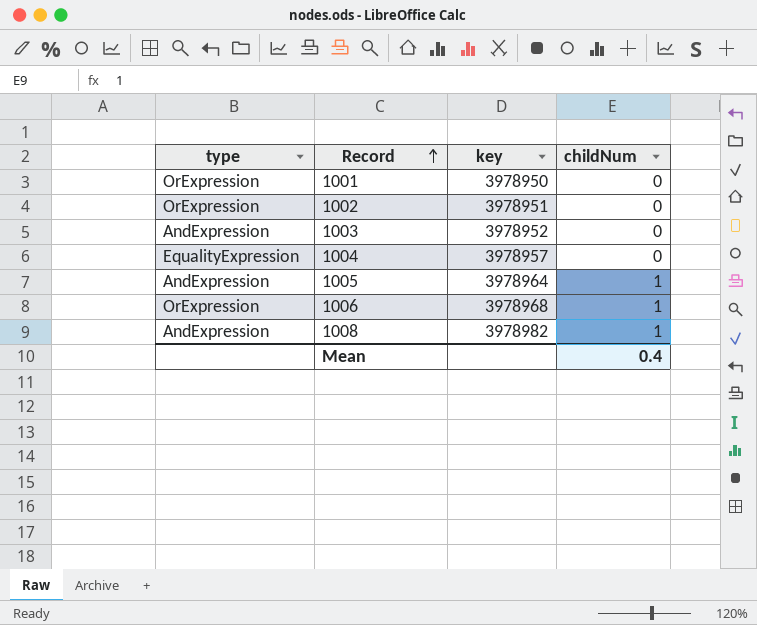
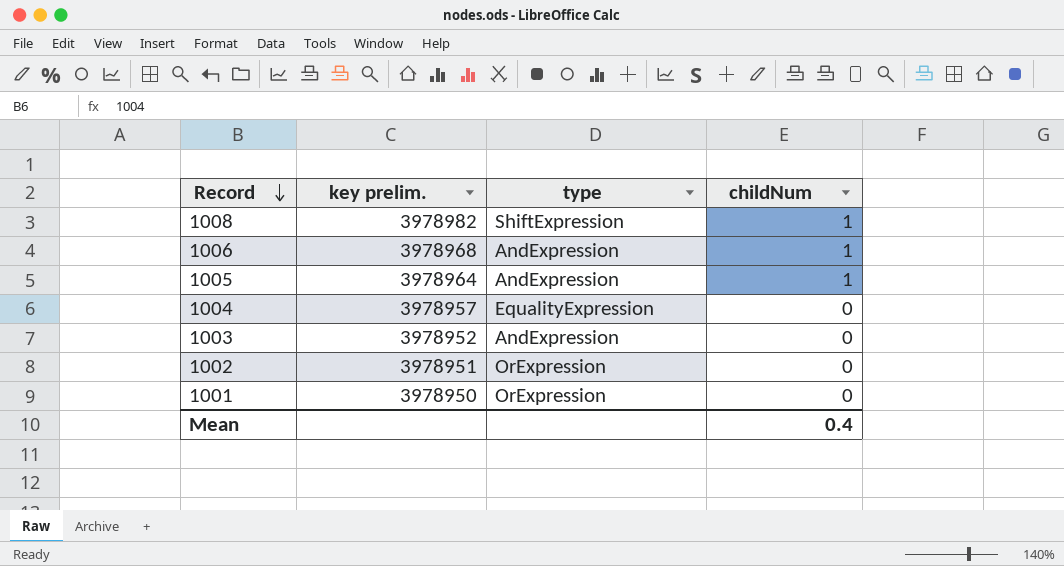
row order: Record ascending -> Record descending
column name: key -> key prelim.
column type | position: 1 -> 3
1008 | type: AndExpression -> ShiftExpression
1006 | type: OrExpression -> AndExpression

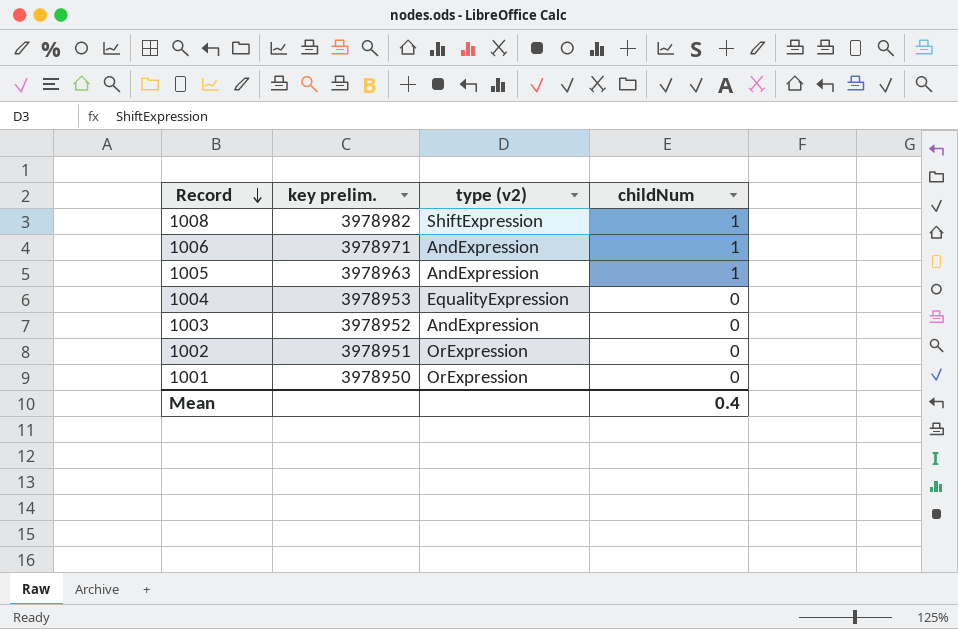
column name: type -> type (v2)
1006 | key prelim.: 3978968 -> 3978971
1005 | key prelim.: 3978964 -> 3978963
1004 | key prelim.: 3978957 -> 3978953

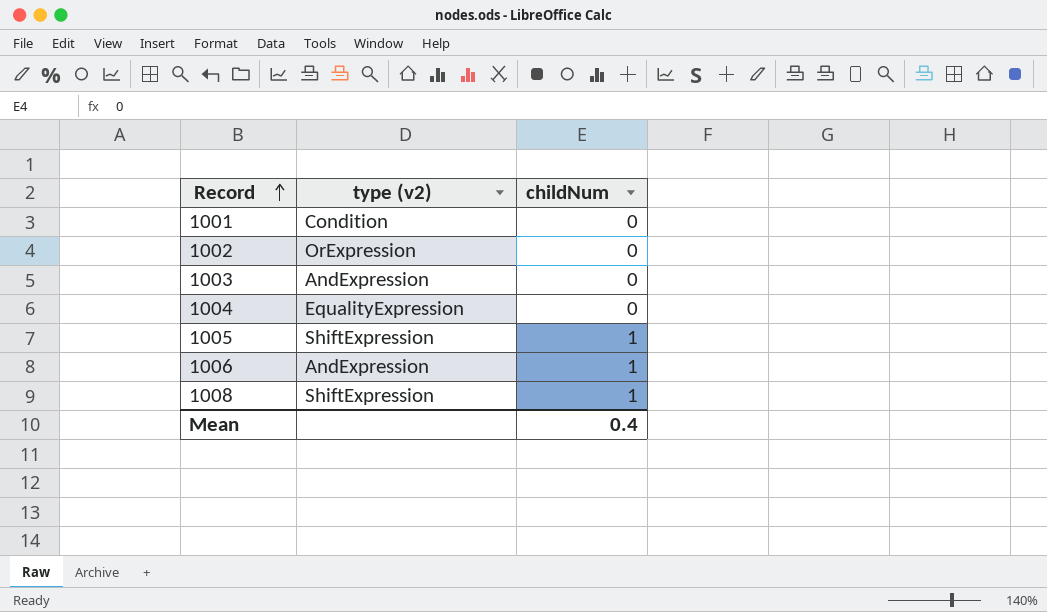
row order: Record descending -> Record ascending
column key prelim. | position: 2 -> none
1001 | type (v2): OrExpression -> Condition
1005 | type (v2): AndExpression -> ShiftExpression

